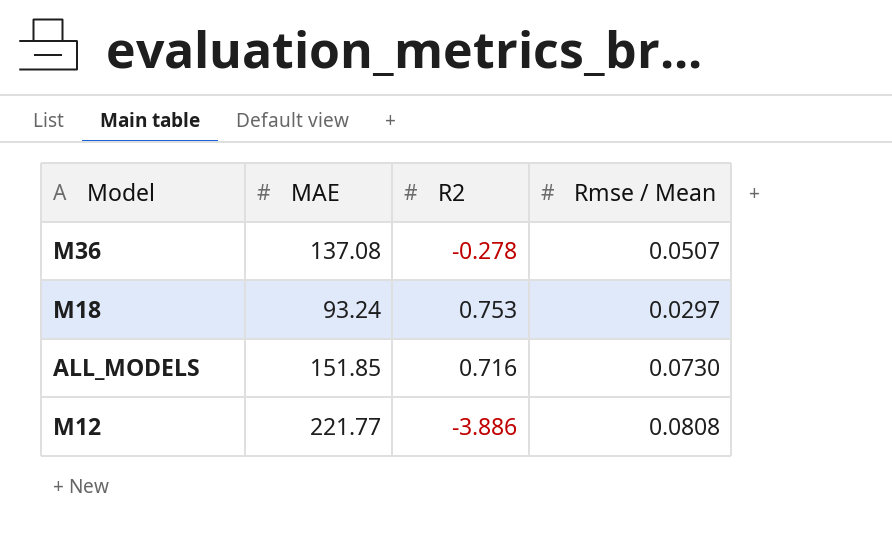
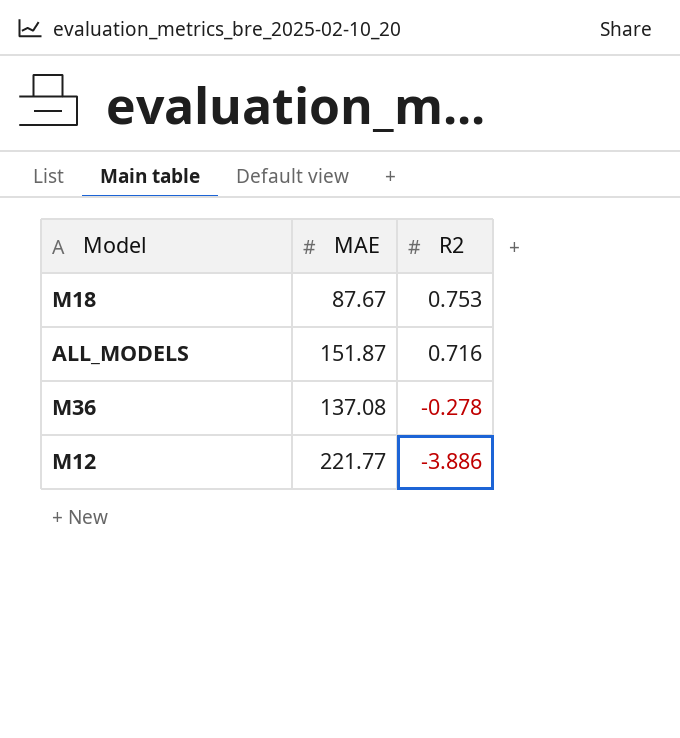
row order: none -> R2 descending
column Rmse / Mean | position: 4 -> none
M18 | MAE: 93.24 -> 87.67
ALL_MODELS | MAE: 151.85 -> 151.87

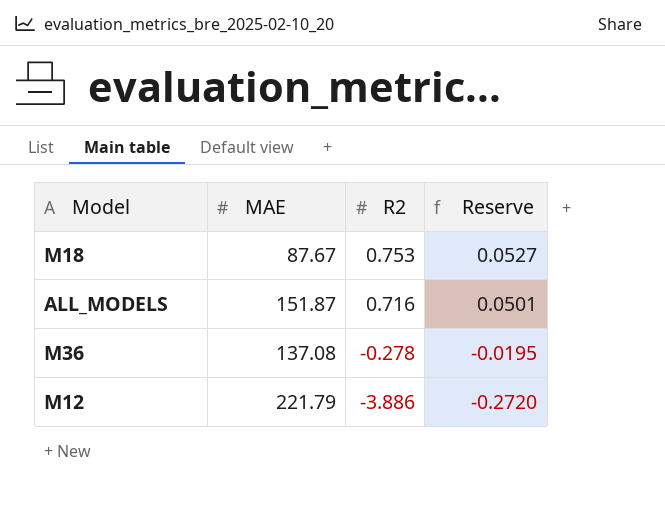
column Reserve | formula: none -> [R2] * 0.07
M12 | MAE: 221.77 -> 221.79

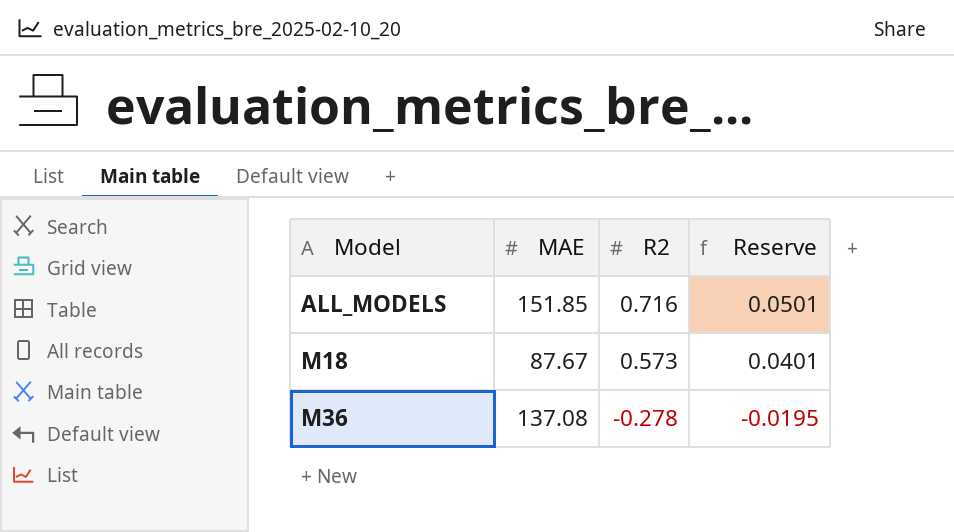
row order: R2 descending -> Model ascending
row M12: 221.79 | -3.886 | -0.2720 -> none
ALL_MODELS | MAE: 151.87 -> 151.85
M18 | R2: 0.753 -> 0.573
M18 | Reserve: 0.0527 -> 0.0401

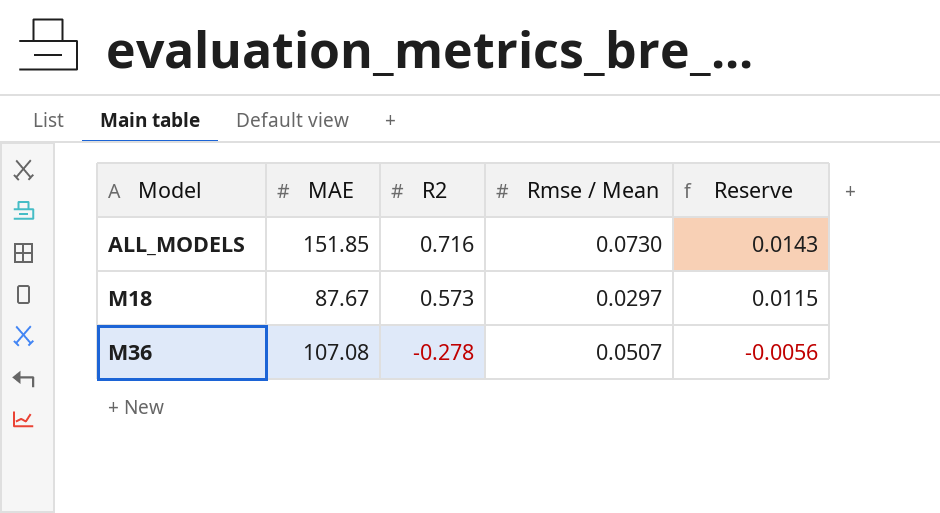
column Rmse / Mean | position: none -> 4
column Reserve | formula: [R2] * 0.07 -> [R2] * 0.02
M36 | MAE: 137.08 -> 107.08

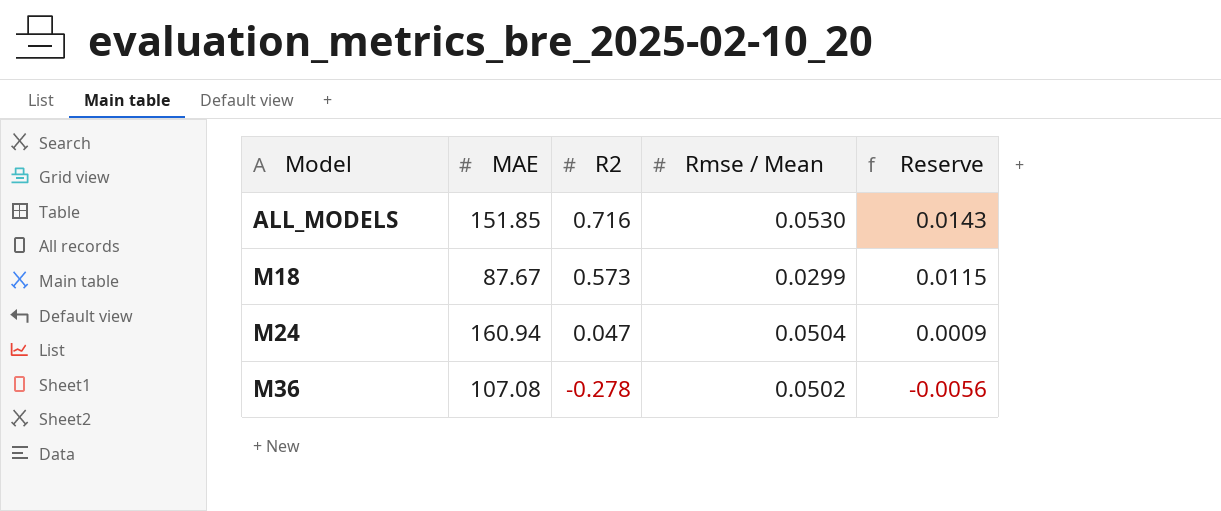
ALL_MODELS | Rmse / Mean: 0.0730 -> 0.0530
M18 | Rmse / Mean: 0.0297 -> 0.0299
row M24: none -> 160.94 | 0.047 | 0.0504 | 0.0009
M36 | Rmse / Mean: 0.0507 -> 0.0502

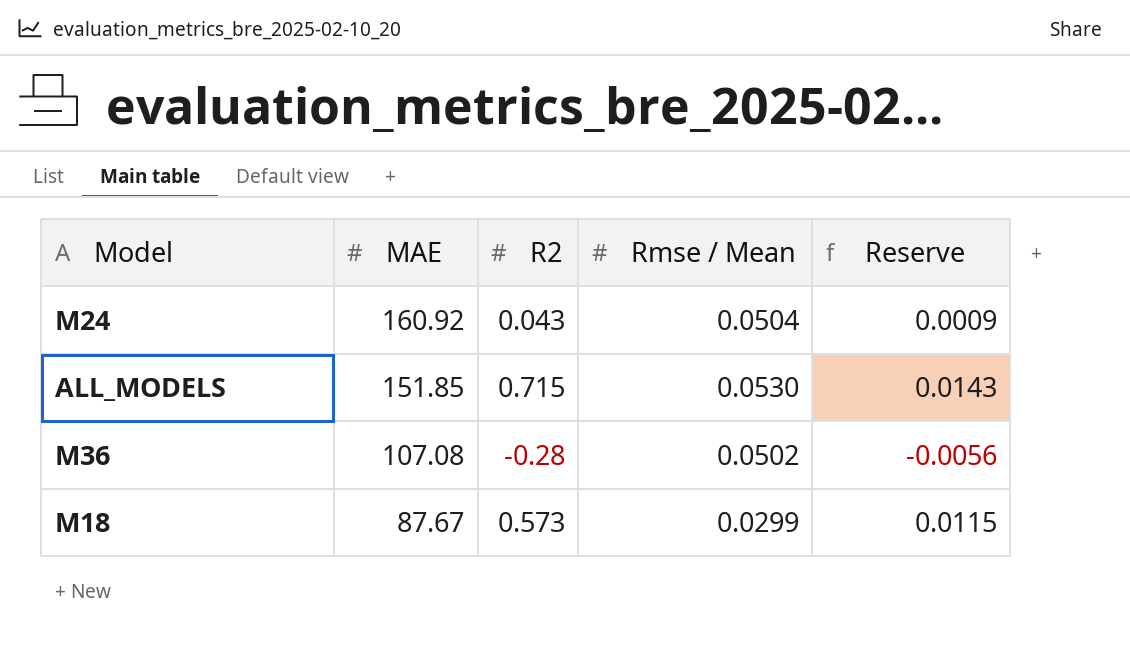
row order: Model ascending -> MAE descending
M24 | MAE: 160.94 -> 160.92
M24 | R2: 0.047 -> 0.043
ALL_MODELS | R2: 0.716 -> 0.715
M36 | R2: -0.278 -> -0.28

